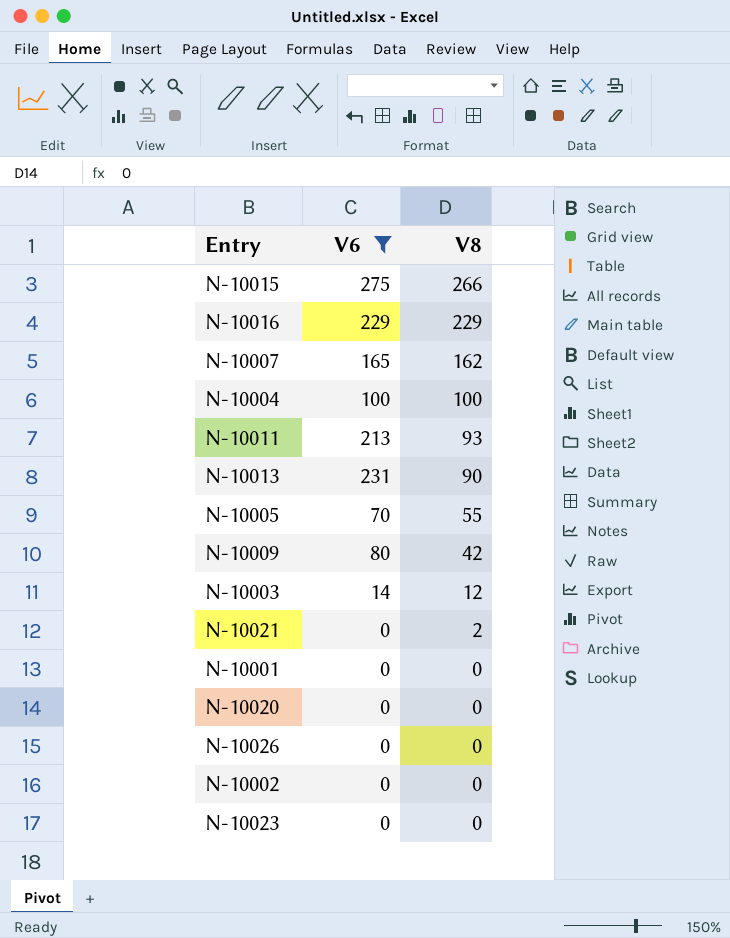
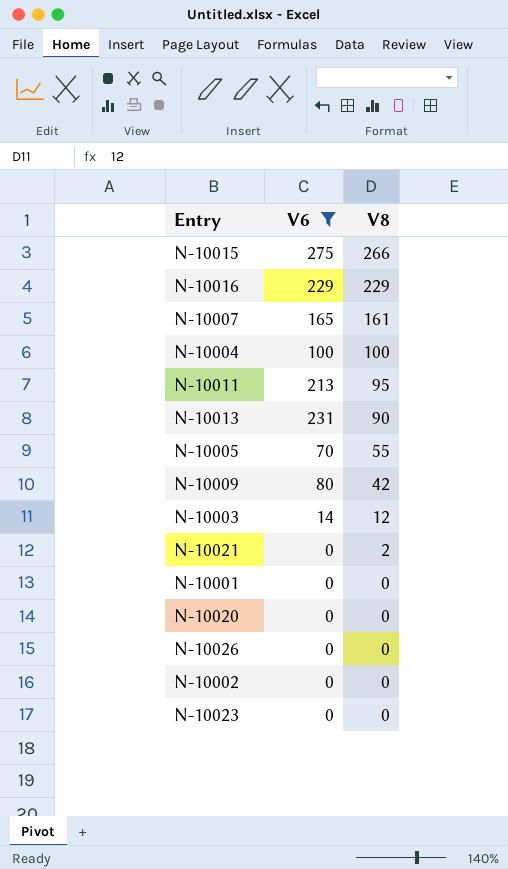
N-10007 | V8: 162 -> 161
N-10011 | V8: 93 -> 95

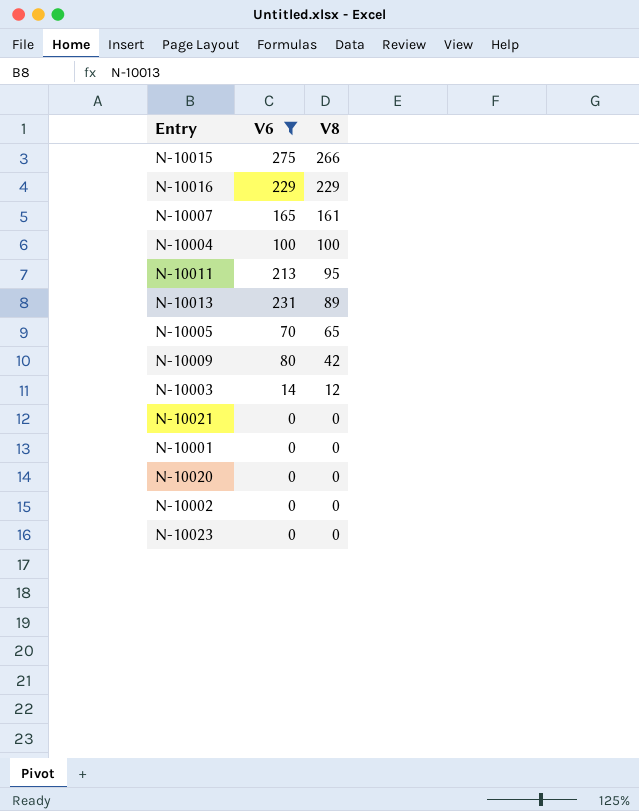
row N-10026: 0 | 0 -> none
N-10013 | V8: 90 -> 89
N-10005 | V8: 55 -> 65
N-10021 | V8: 2 -> 0

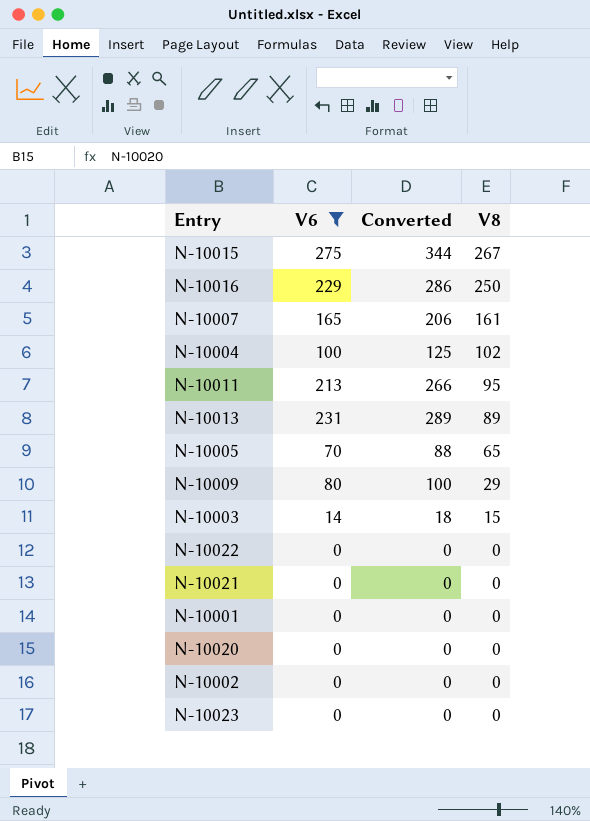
column Converted | formula: none -> [V6] * 1.25
N-10015 | V8: 266 -> 267
N-10016 | V8: 229 -> 250
N-10004 | V8: 100 -> 102
N-10009 | V8: 42 -> 29
N-10003 | V8: 12 -> 15
row N-10022: none -> 0 | 0 | 0

